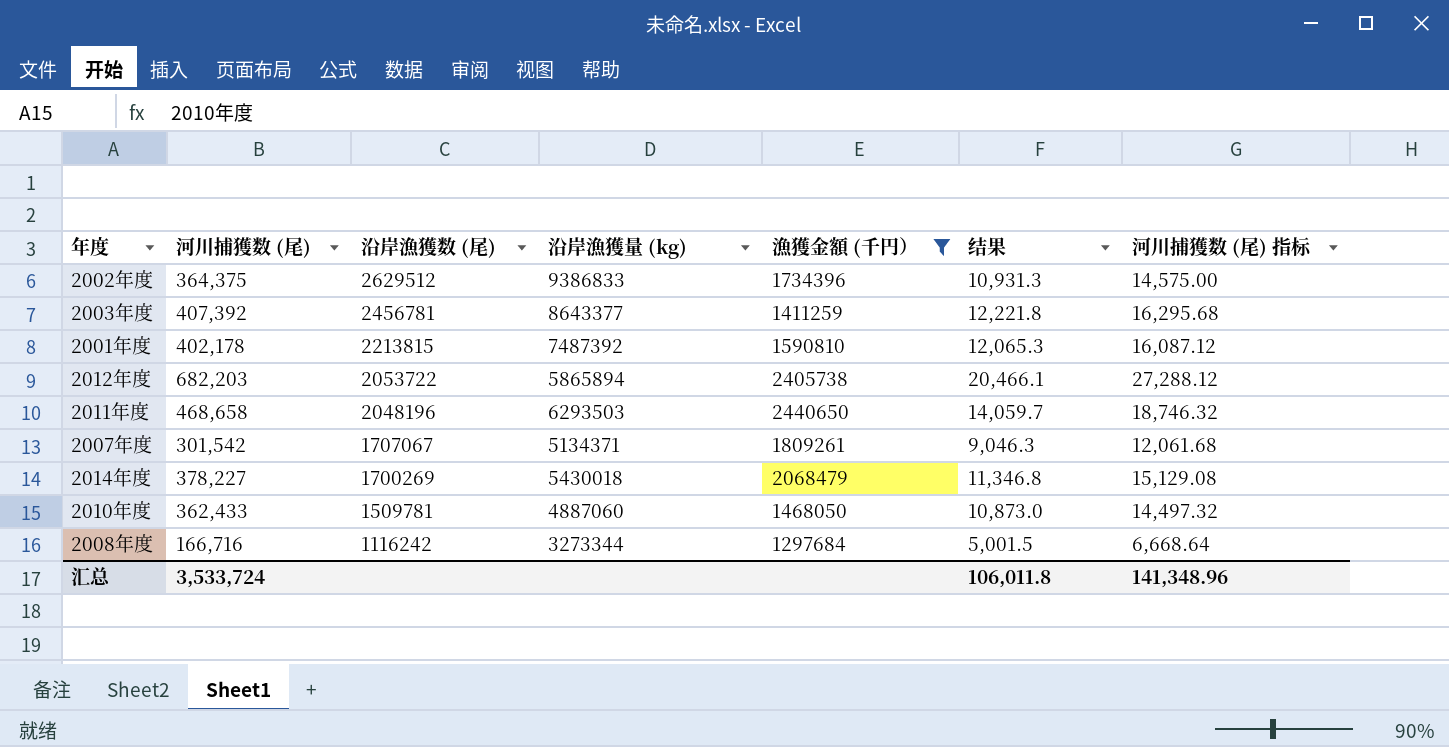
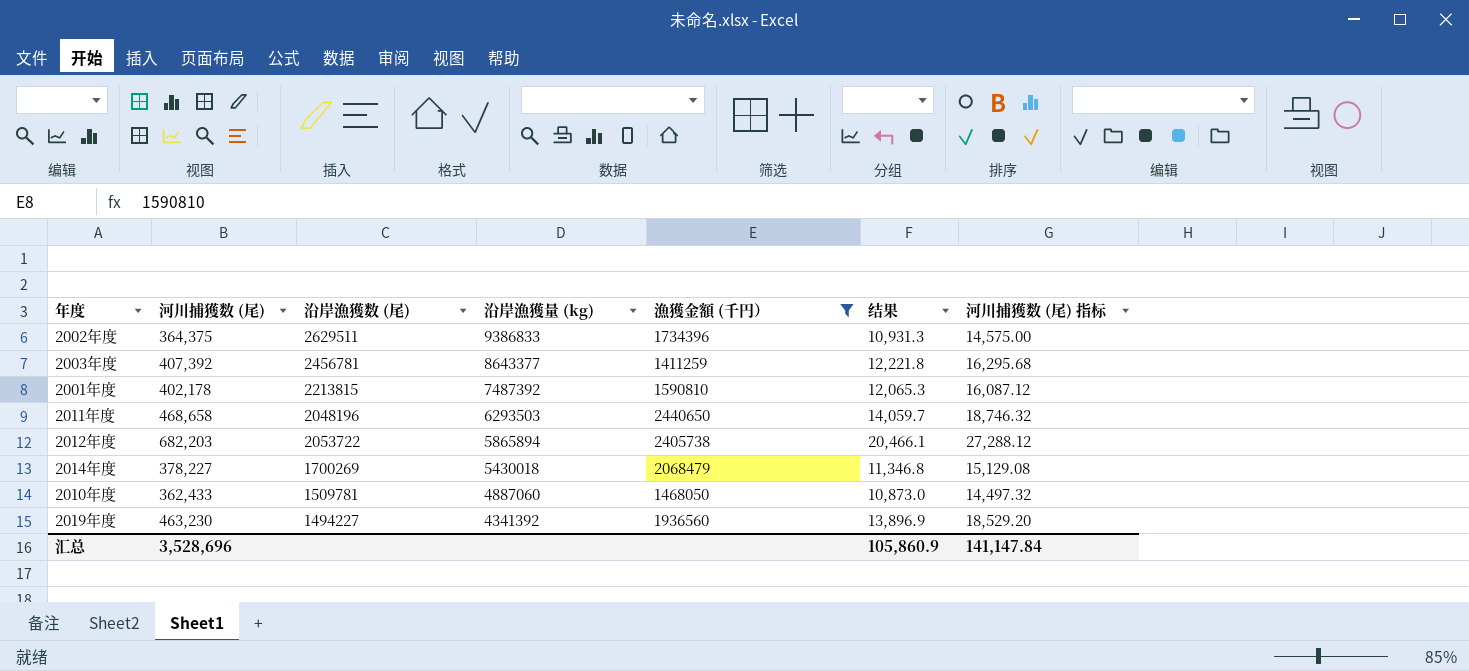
row order: 沿岸漁獲数 (尾) descending -> 沿岸漁獲量 (kg) descending
row 2007年度: 301,542 | 1707067 | 5134371 | 1809261 | 9,046.3 | 12,061.68 -> none
row 2008年度: 166,716 | 1116242 | 3273344 | 1297684 | 5,001.5 | 6,668.64 -> none
2002年度 | 沿岸漁獲数 (尾): 2629512 -> 2629511
row 2019年度: none -> 463,230 | 1494227 | 4341392 | 1936560 | 13,896.9 | 18,529.20
汇总 | 河川捕獲数 (尾): 3,533,724 -> 3,528,696
汇总 | 结果: 106,011.8 -> 105,860.9
汇总 | 河川捕獲数 (尾) 指标: 141,348.96 -> 141,147.84

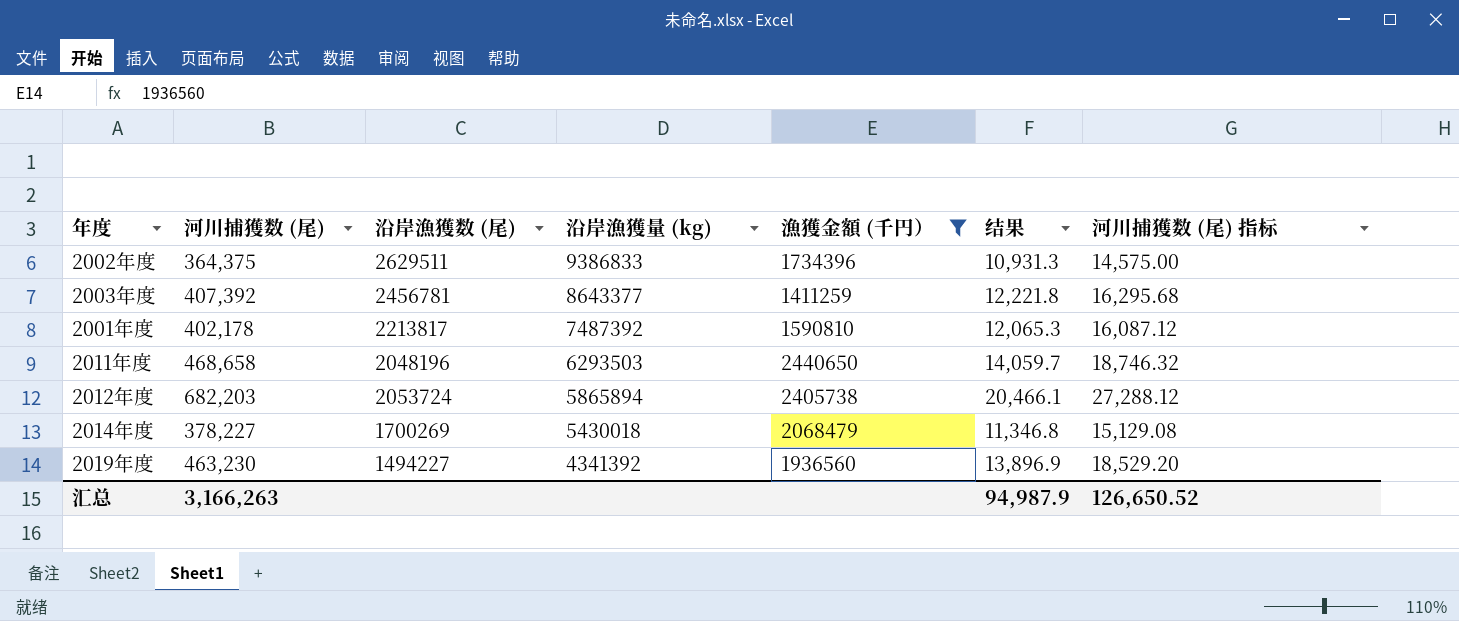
row 2010年度: 362,433 | 1509781 | 4887060 | 1468050 | 10,873.0 | 14,497.32 -> none
2001年度 | 沿岸漁獲数 (尾): 2213815 -> 2213817
2012年度 | 沿岸漁獲数 (尾): 2053722 -> 2053724
汇总 | 河川捕獲数 (尾): 3,528,696 -> 3,166,263
汇总 | 结果: 105,860.9 -> 94,987.9
汇总 | 河川捕獲数 (尾) 指标: 141,147.84 -> 126,650.52

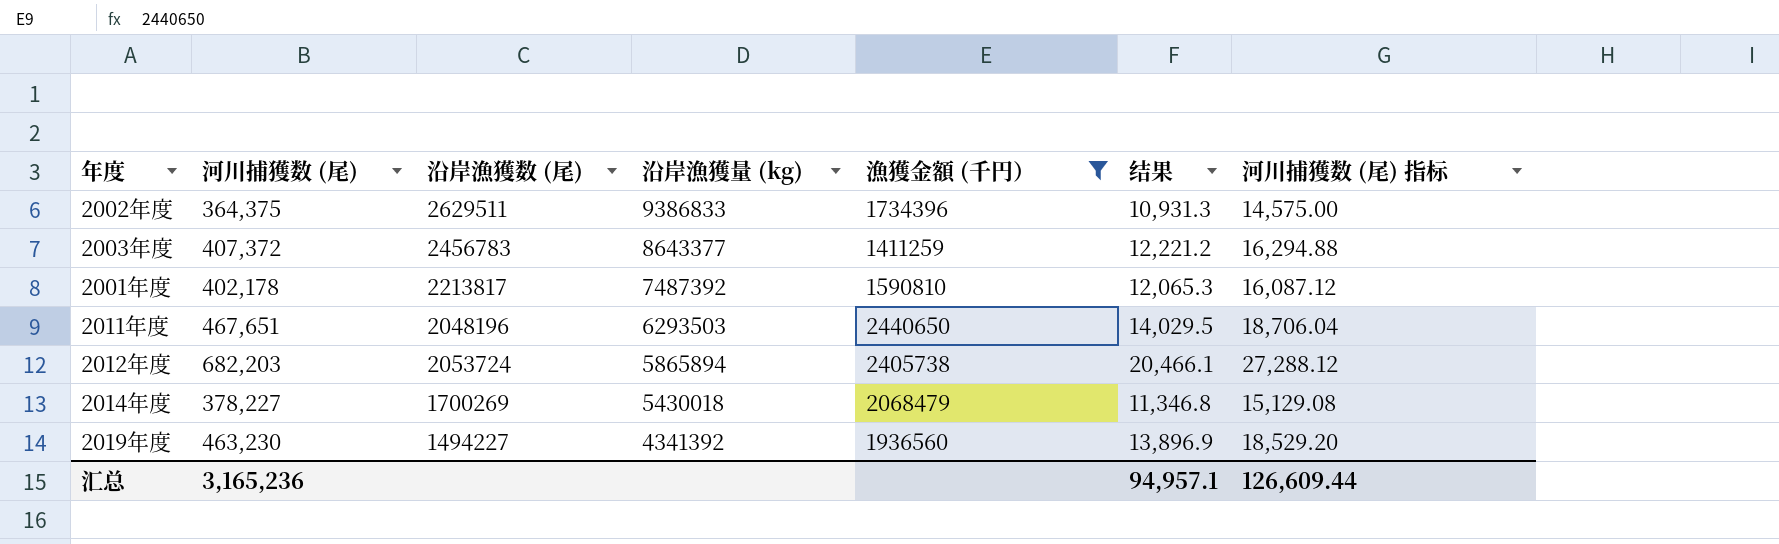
2003年度 | 河川捕獲数 (尾): 407,392 -> 407,372
2003年度 | 沿岸漁獲数 (尾): 2456781 -> 2456783
2003年度 | 结果: 12,221.8 -> 12,221.2
2003年度 | 河川捕獲数 (尾) 指标: 16,295.68 -> 16,294.88
2011年度 | 河川捕獲数 (尾): 468,658 -> 467,651
2011年度 | 结果: 14,059.7 -> 14,029.5
2011年度 | 河川捕獲数 (尾) 指标: 18,746.32 -> 18,706.04
汇总 | 河川捕獲数 (尾): 3,166,263 -> 3,165,236
汇总 | 结果: 94,987.9 -> 94,957.1
汇总 | 河川捕獲数 (尾) 指标: 126,650.52 -> 126,609.44

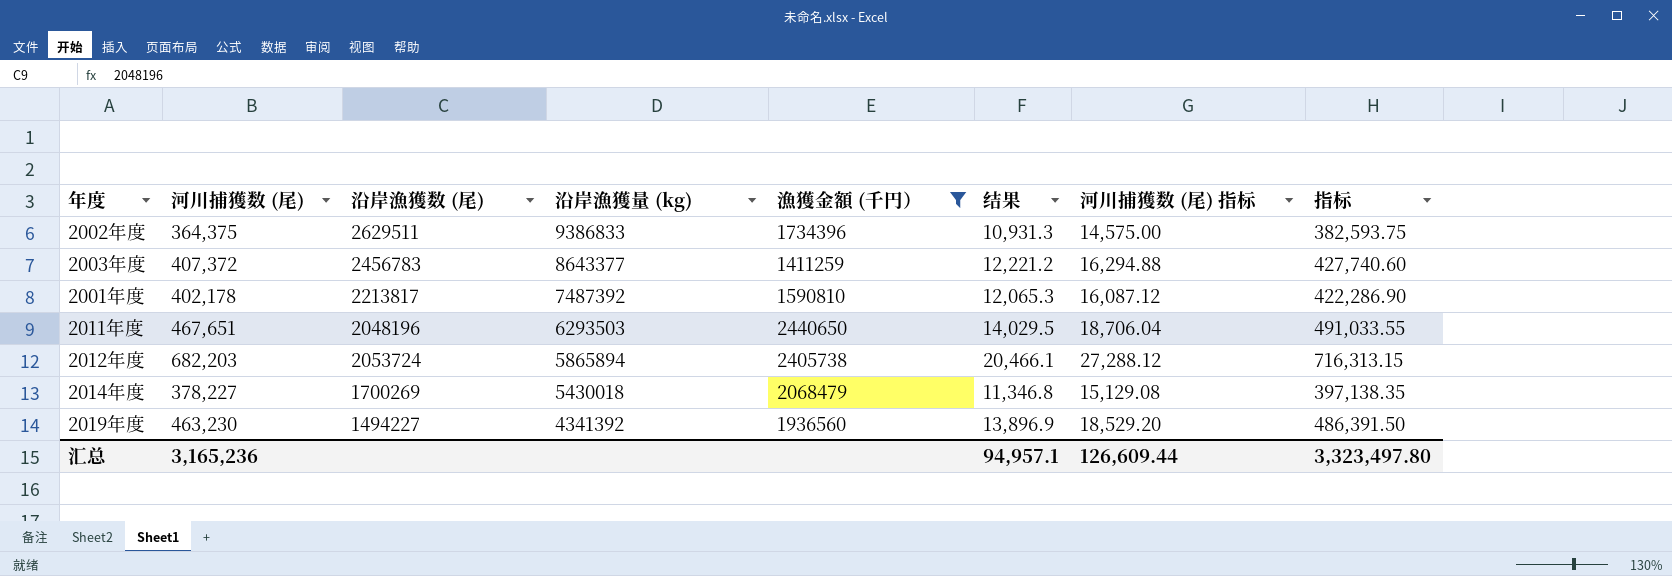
column 指标 | formula: none -> [河川捕獲数 (尾)] * 1.05

